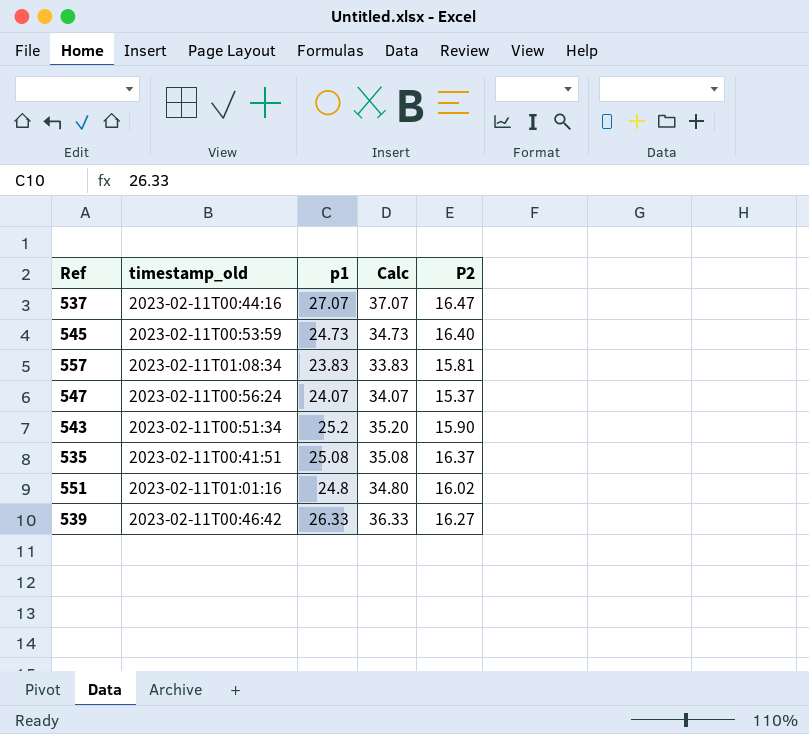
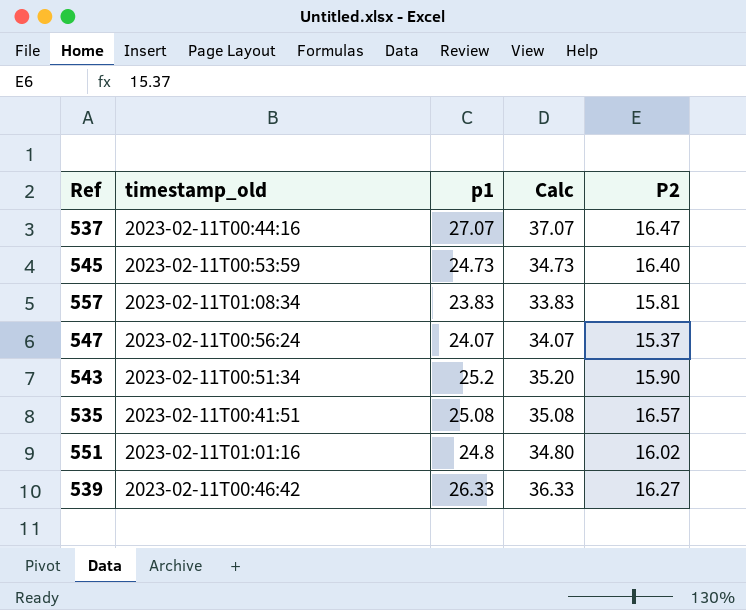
535 | P2: 16.37 -> 16.57

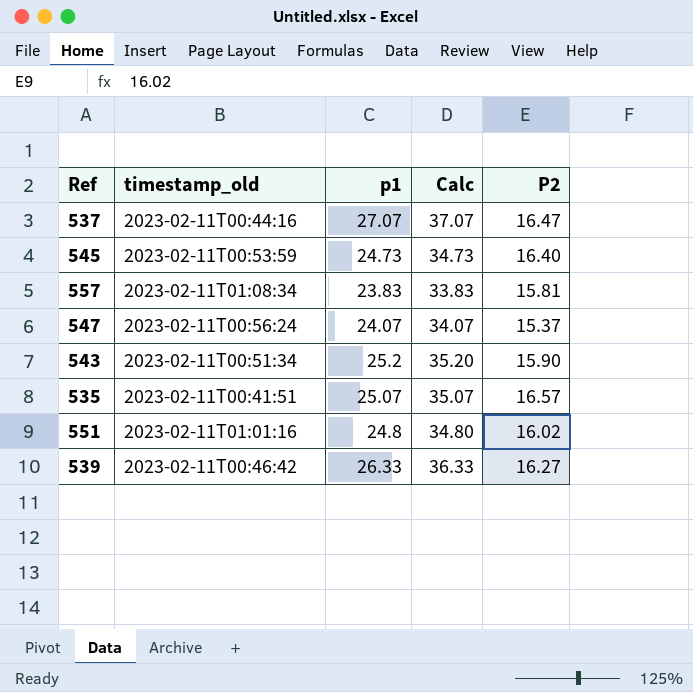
535 | p1: 25.08 -> 25.07
535 | Calc: 35.08 -> 35.07

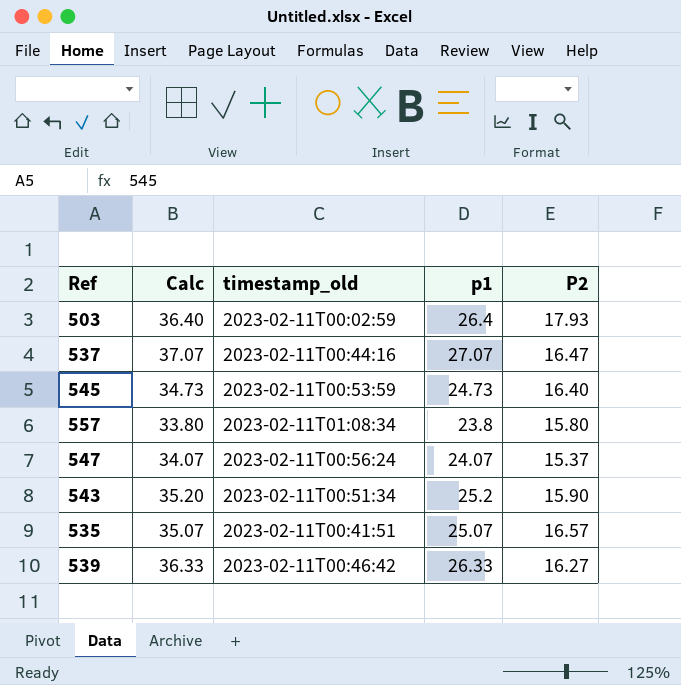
column Calc | position: 4 -> 2
row 551: 2023-02-11T01:01:16 | 24.8 | 34.80 | 16.02 -> none
row 503: none -> 36.40 | 2023-02-11T00:02:59 | 26.4 | 17.93
557 | Calc: 33.83 -> 33.80
557 | p1: 23.83 -> 23.8
557 | P2: 15.81 -> 15.80

